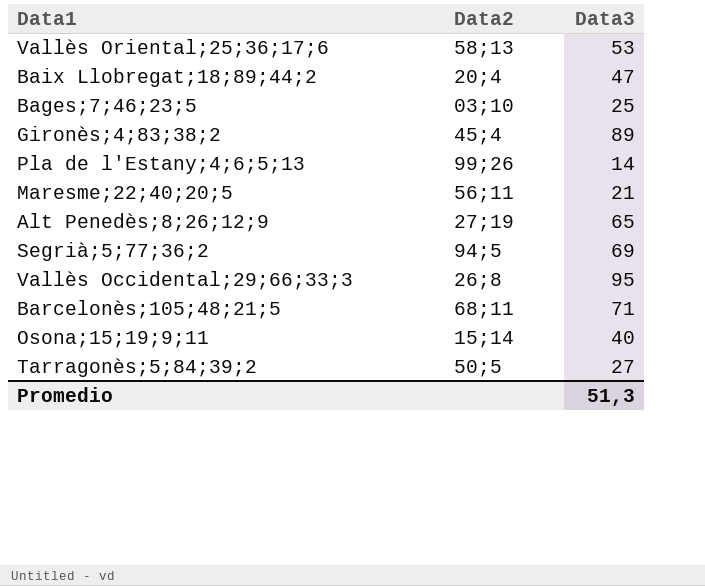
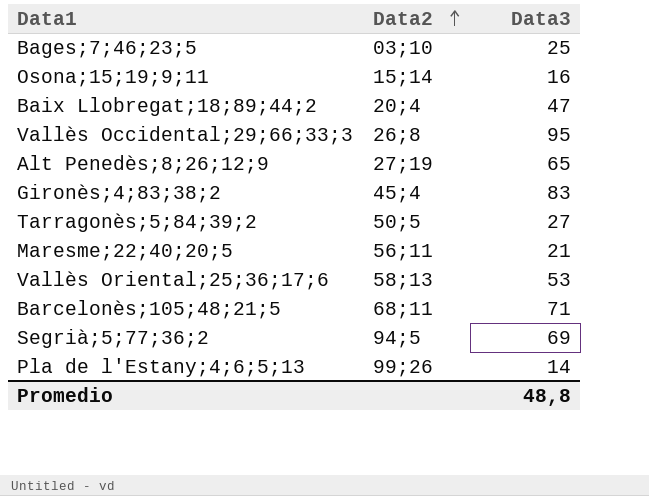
row order: none -> Data2 ascending
Osona;15;19;9;11 | Data3: 40 -> 16
Gironès;4;83;38;2 | Data3: 89 -> 83
Promedio | Data3: 51,3 -> 48,8

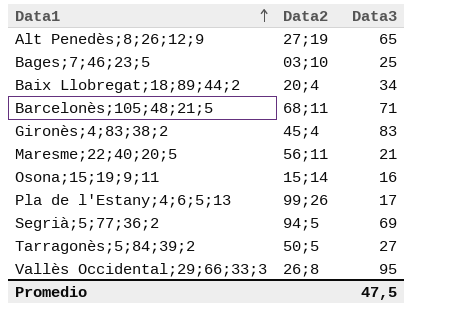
row order: Data2 ascending -> Data1 ascending
row Vallès Oriental;25;36;17;6: 58;13 | 53 -> none
Baix Llobregat;18;89;44;2 | Data3: 47 -> 34
Pla de l'Estany;4;6;5;13 | Data3: 14 -> 17
Promedio | Data3: 48,8 -> 47,5

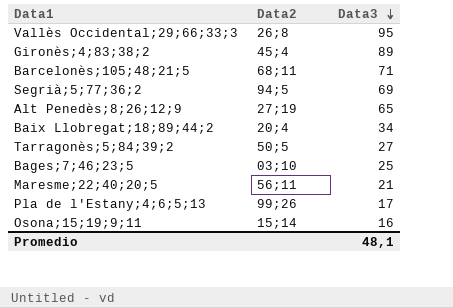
row order: Data1 ascending -> Data3 descending
Gironès;4;83;38;2 | Data3: 83 -> 89
Promedio | Data3: 47,5 -> 48,1

